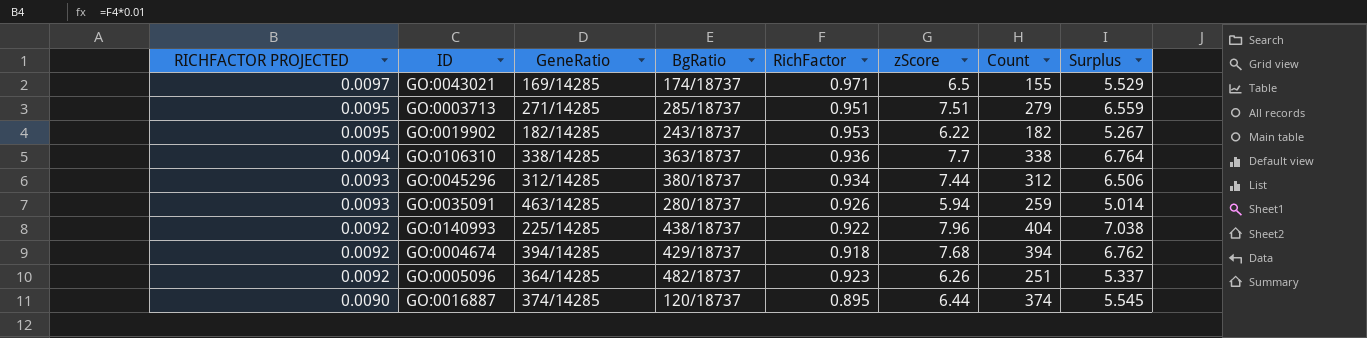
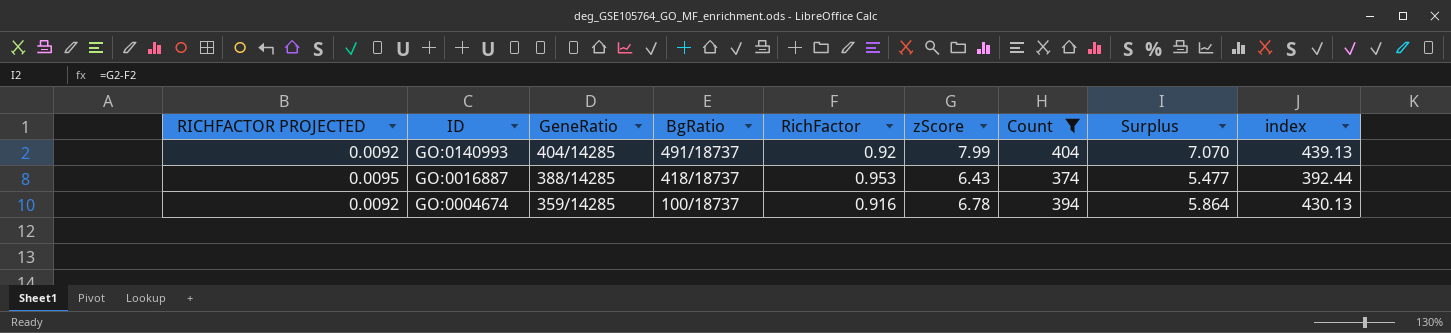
filter: none -> Count >= 374
row order: RICHFACTOR PROJECTED descending -> ID descending
column index | formula: none -> [Count] / [RichFactor]
GO:0140993 | GeneRatio: 225/14285 -> 404/14285
GO:0140993 | BgRatio: 438/18737 -> 491/18737
GO:0140993 | RichFactor: 0.922 -> 0.92
GO:0140993 | zScore: 7.96 -> 7.99
GO:0140993 | Surplus: 7.038 -> 7.070
GO:0016887 | RICHFACTOR PROJECTED: 0.0090 -> 0.0095
GO:0016887 | GeneRatio: 374/14285 -> 388/14285
GO:0016887 | BgRatio: 120/18737 -> 418/18737
GO:0016887 | RichFactor: 0.895 -> 0.953
GO:0016887 | zScore: 6.44 -> 6.43
GO:0016887 | Surplus: 5.545 -> 5.477
GO:0004674 | GeneRatio: 394/14285 -> 359/14285
GO:0004674 | BgRatio: 429/18737 -> 100/18737
GO:0004674 | RichFactor: 0.918 -> 0.916
GO:0004674 | zScore: 7.68 -> 6.78
GO:0004674 | Surplus: 6.762 -> 5.864

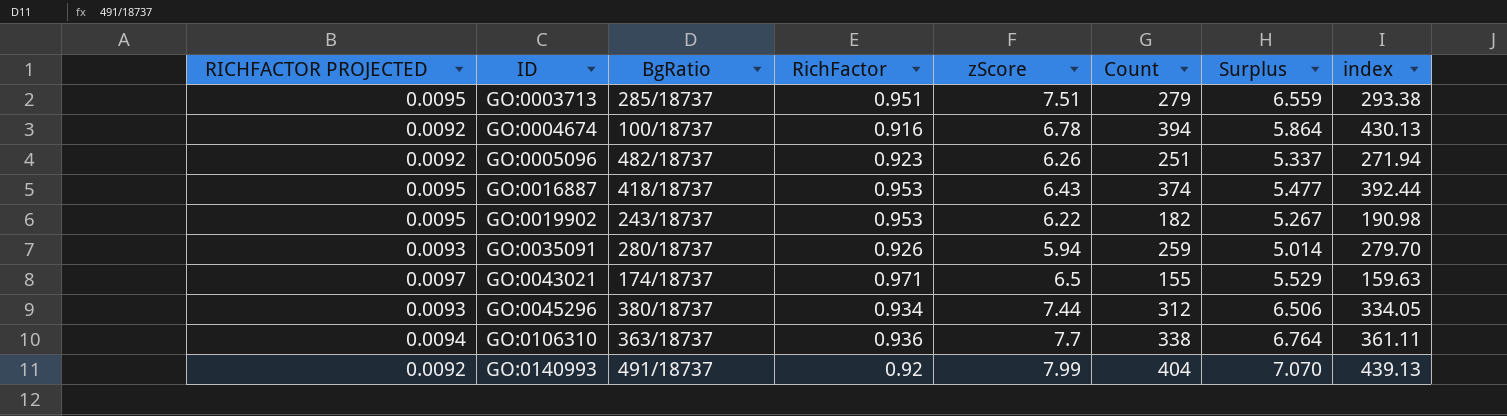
filter: Count >= 374 -> none
row order: ID descending -> ID ascending
column GeneRatio | position: 3 -> none

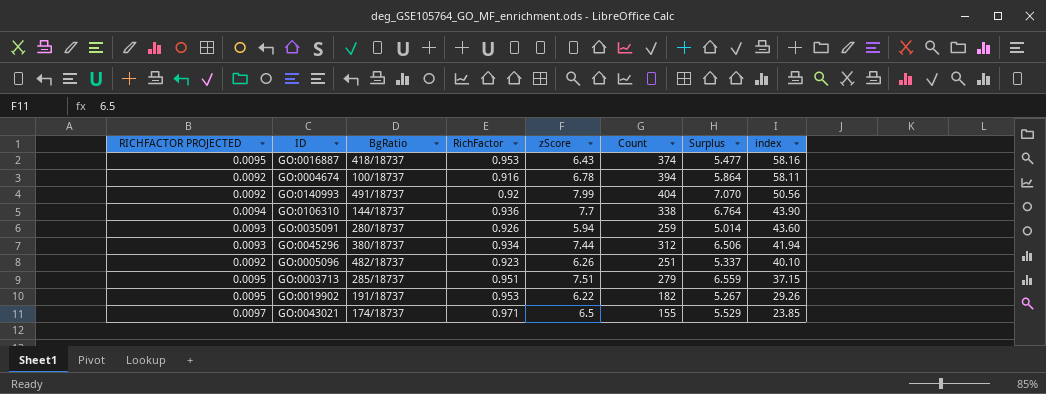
row order: ID ascending -> index descending
column index | formula: [Count] / [RichFactor] -> [Count] / [zScore]
GO:0106310 | BgRatio: 363/18737 -> 144/18737
GO:0019902 | BgRatio: 243/18737 -> 191/18737

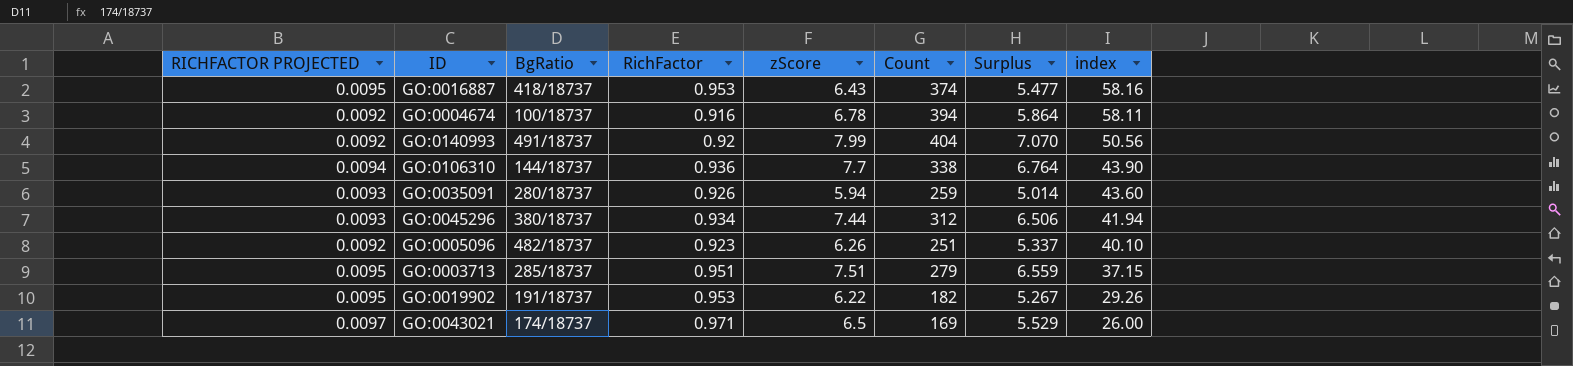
GO:0043021 | Count: 155 -> 169
GO:0043021 | index: 23.85 -> 26.00

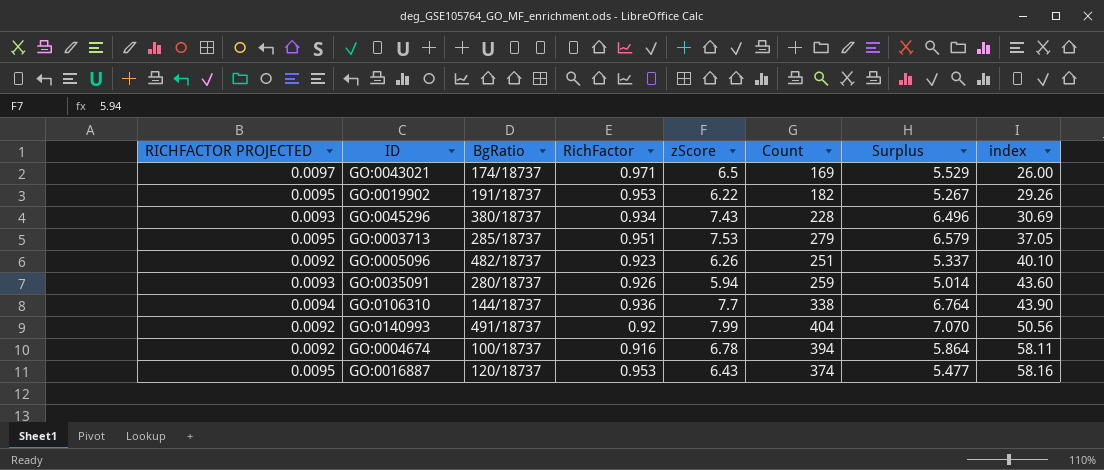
row order: index descending -> index ascending
GO:0045296 | zScore: 7.44 -> 7.43
GO:0045296 | Count: 312 -> 228
GO:0045296 | Surplus: 6.506 -> 6.496
GO:0045296 | index: 41.94 -> 30.69
GO:0003713 | zScore: 7.51 -> 7.53
GO:0003713 | Surplus: 6.559 -> 6.579
GO:0003713 | index: 37.15 -> 37.05
GO:0016887 | BgRatio: 418/18737 -> 120/18737

